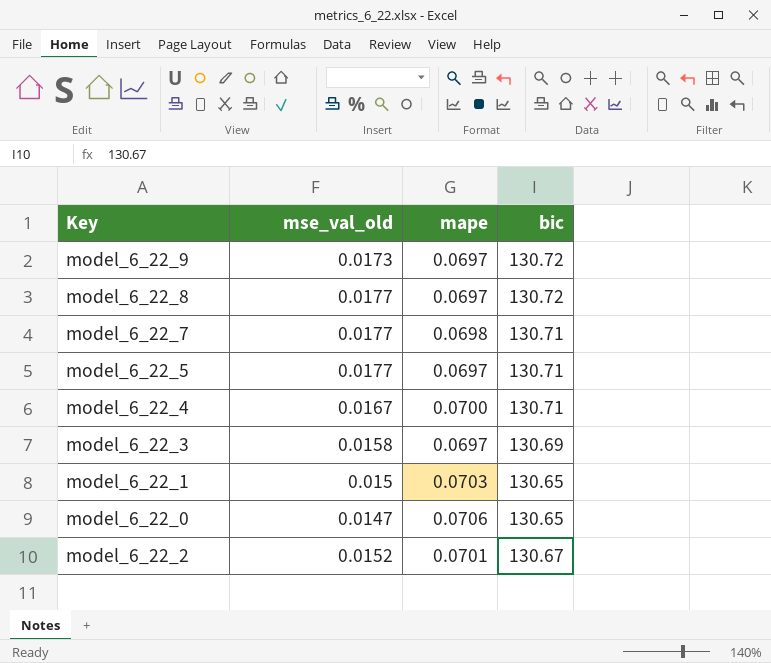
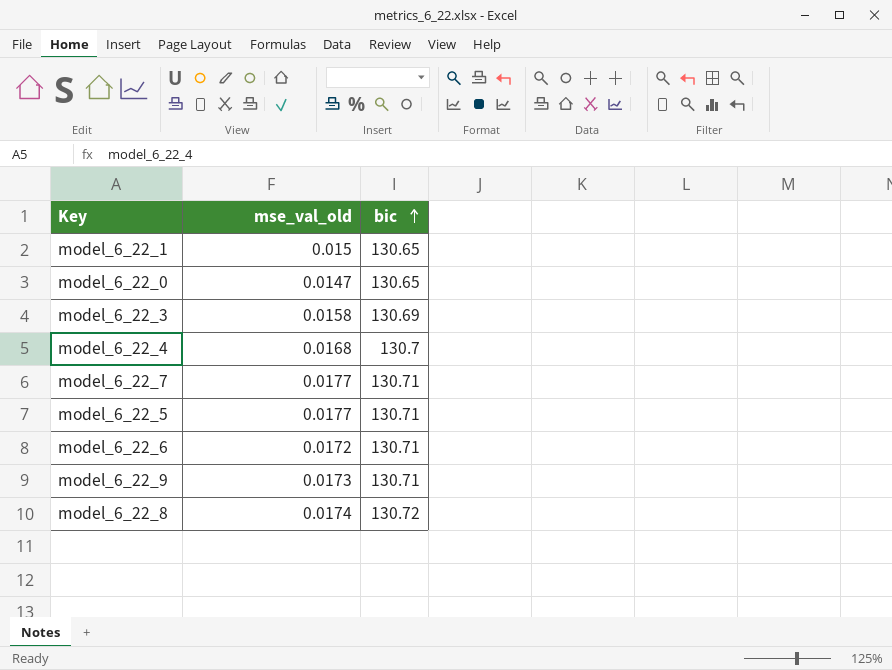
row order: none -> bic ascending
column mape | position: 3 -> none
row model_6_22_2: 0.0152 | 0.0701 | 130.67 -> none
model_6_22_4 | mse_val_old: 0.0167 -> 0.0168
model_6_22_4 | bic: 130.71 -> 130.7
row model_6_22_6: none -> 0.0172 | 130.71
model_6_22_9 | bic: 130.72 -> 130.71
model_6_22_8 | mse_val_old: 0.0177 -> 0.0174

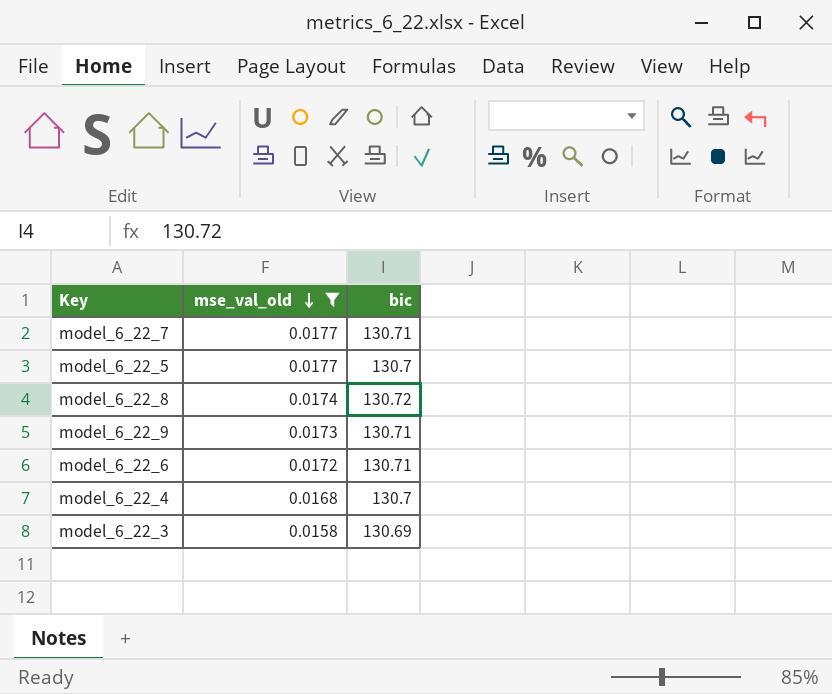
filter: none -> mse_val_old >= 0.0158
row order: bic ascending -> mse_val_old descending
model_6_22_5 | bic: 130.71 -> 130.7

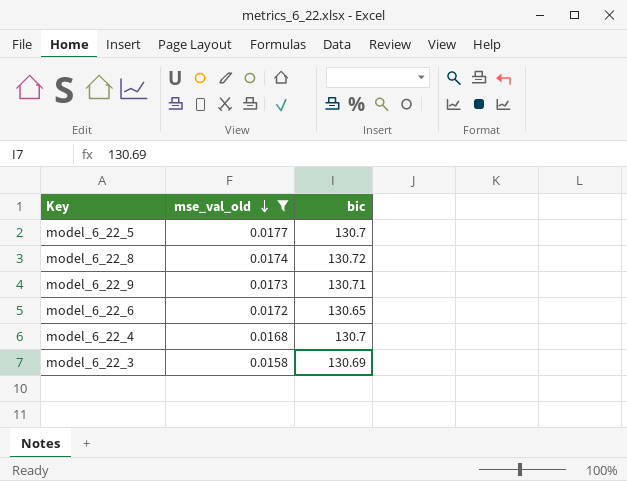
row model_6_22_7: 0.0177 | 130.71 -> none
model_6_22_6 | bic: 130.71 -> 130.65

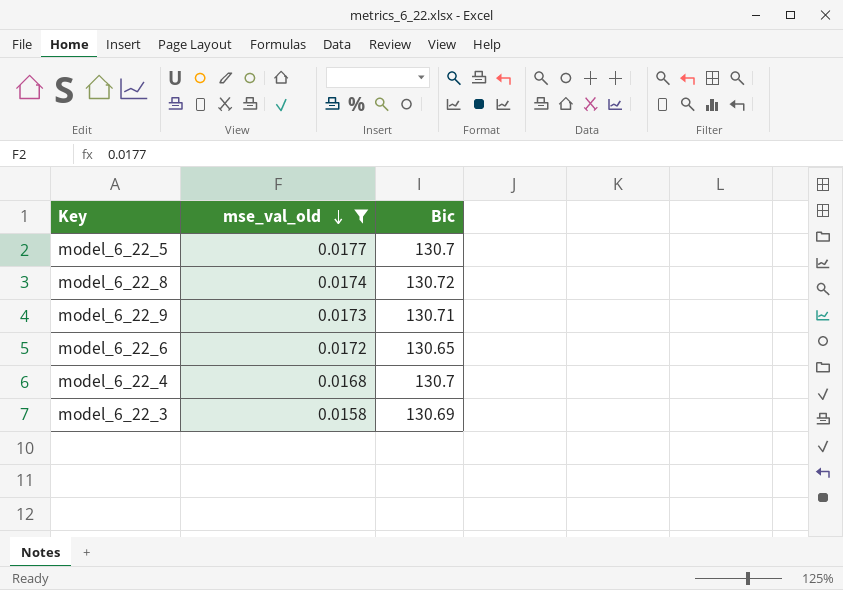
column name: bic -> Bic

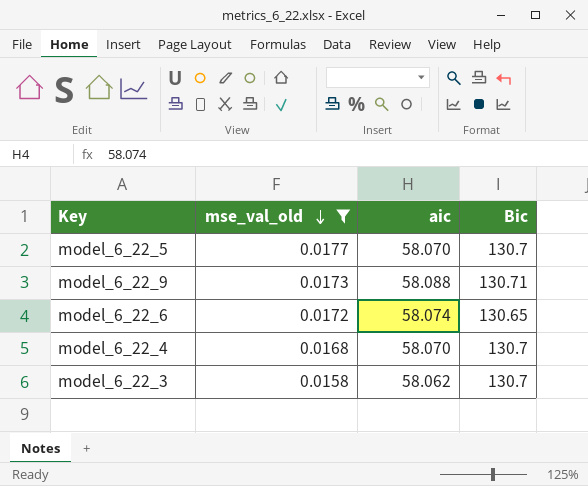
column aic | position: none -> 3
row model_6_22_8: 0.0174 | 130.72 -> none
model_6_22_3 | Bic: 130.69 -> 130.7

